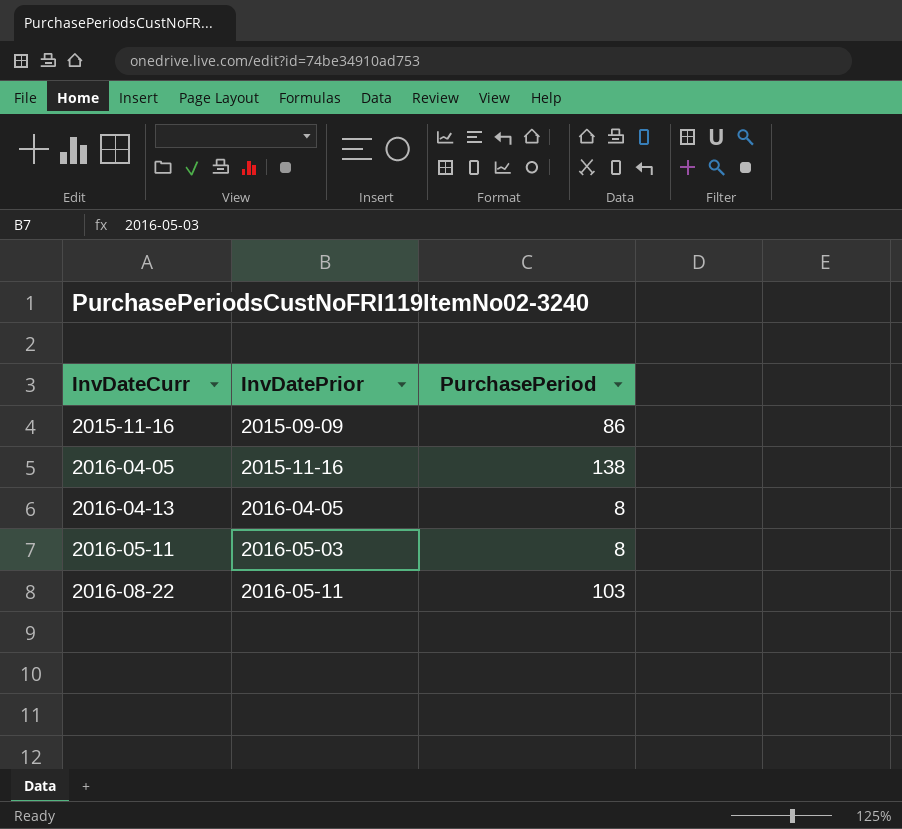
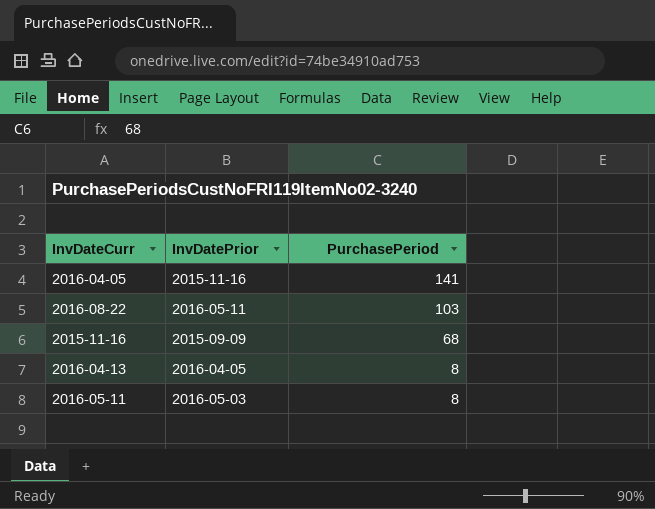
row order: InvDateCurr ascending -> PurchasePeriod descending
2016-04-05 | PurchasePeriod: 138 -> 141
2015-11-16 | PurchasePeriod: 86 -> 68

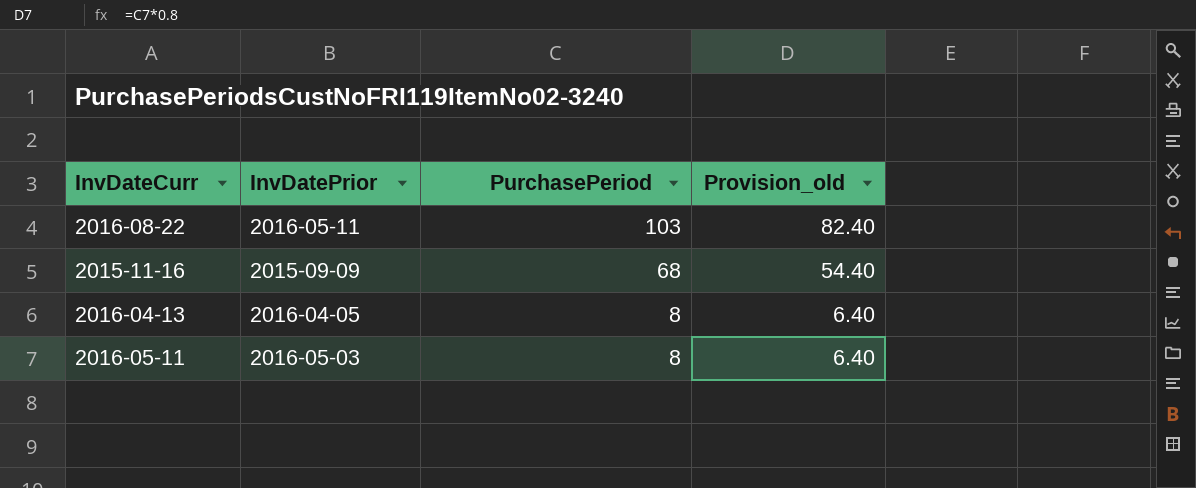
column Provision_old | formula: none -> [PurchasePeriod] * 0.8
row 2016-04-05: 2015-11-16 | 141 -> none

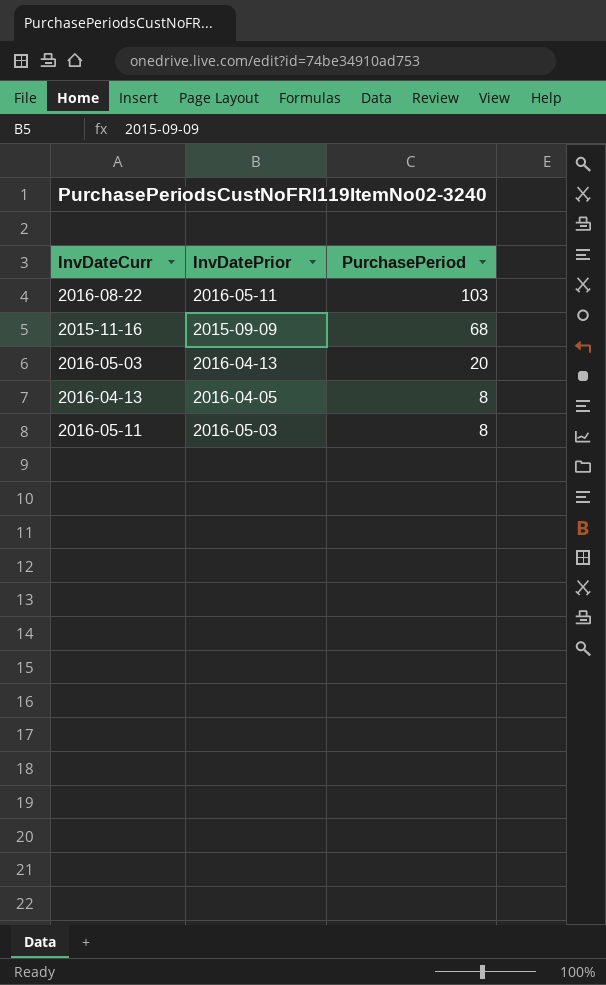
column Provision_old | formula: [PurchasePeriod] * 0.8 -> none
row 2016-05-03: none -> 2016-04-13 | 20

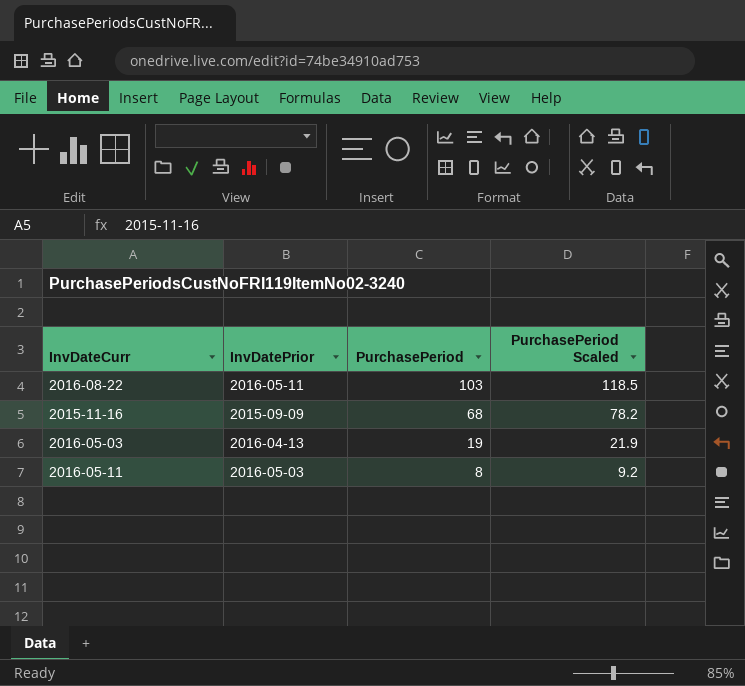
column PurchasePeriod Scaled | formula: none -> [PurchasePeriod] * 1.15
row 2016-04-13: 2016-04-05 | 8 -> none
2016-05-03 | PurchasePeriod: 20 -> 19

